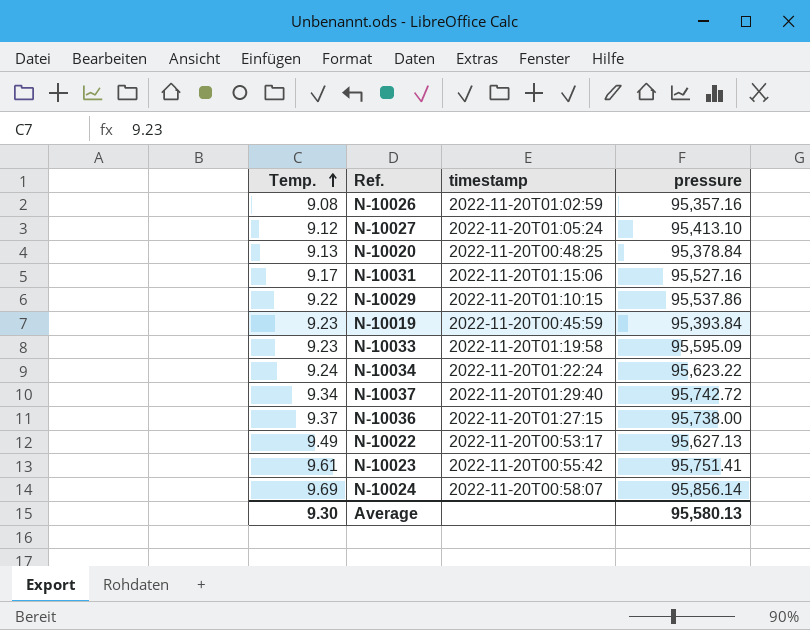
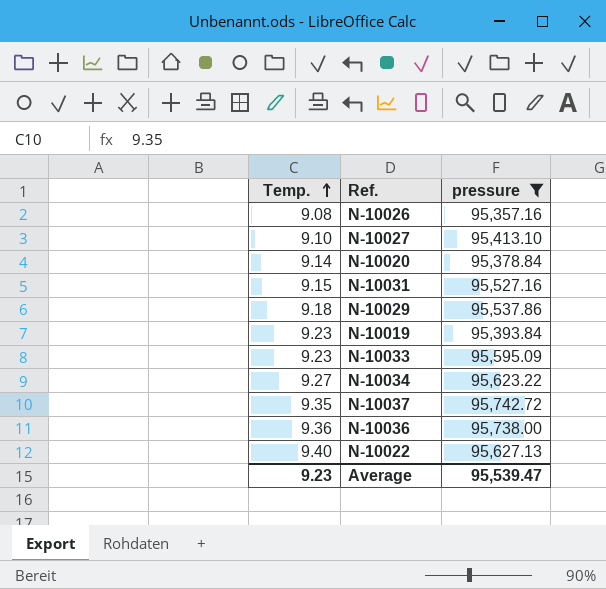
filter: none -> pressure <= 95,742.72
column timestamp | position: 3 -> none
N-10027 | Temp.: 9.12 -> 9.10
N-10020 | Temp.: 9.13 -> 9.14
N-10031 | Temp.: 9.17 -> 9.15
N-10029 | Temp.: 9.22 -> 9.18
N-10034 | Temp.: 9.24 -> 9.27
N-10037 | Temp.: 9.34 -> 9.35
N-10036 | Temp.: 9.37 -> 9.36
N-10022 | Temp.: 9.49 -> 9.40
Average | Temp.: 9.30 -> 9.23
Average | pressure: 95,580.13 -> 95,539.47

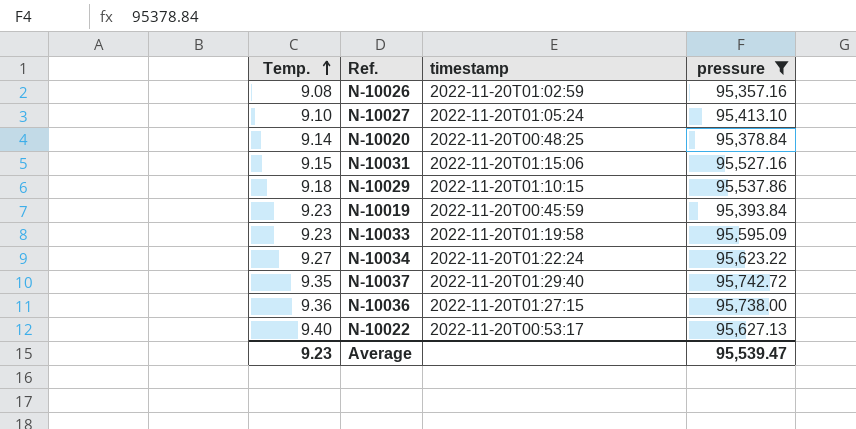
column timestamp | position: none -> 3

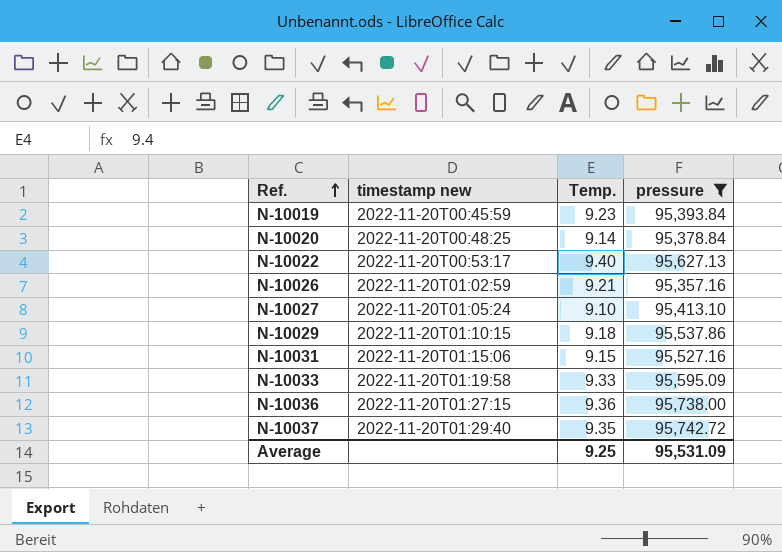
row order: Temp. ascending -> Ref. ascending
column name: timestamp -> timestamp new
column Temp. | position: 1 -> 3
row N-10034: 9.27 | 2022-11-20T01:22:24 | 95,623.22 -> none
N-10026 | Temp.: 9.08 -> 9.21
N-10033 | Temp.: 9.23 -> 9.33
Average | Temp.: 9.23 -> 9.25
Average | pressure: 95,539.47 -> 95,531.09

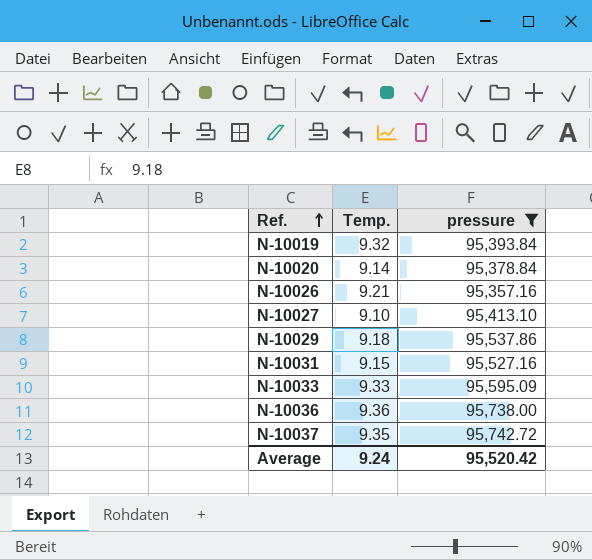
column timestamp new | position: 2 -> none
row N-10022: 2022-11-20T00:53:17 | 9.40 | 95,627.13 -> none
N-10019 | Temp.: 9.23 -> 9.32
Average | Temp.: 9.25 -> 9.24
Average | pressure: 95,531.09 -> 95,520.42

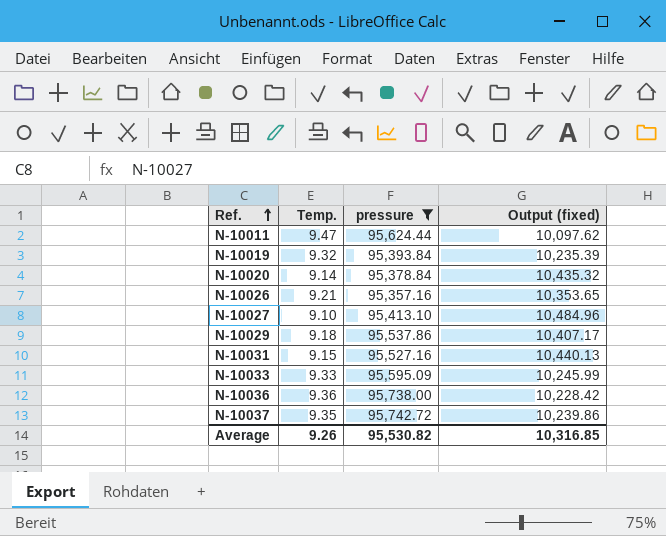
column Output (fixed) | formula: none -> [pressure] / [Temp.]
row N-10011: none -> 9.47 | 95,624.44 | 10,097.62
Average | Temp.: 9.24 -> 9.26
Average | pressure: 95,520.42 -> 95,530.82

